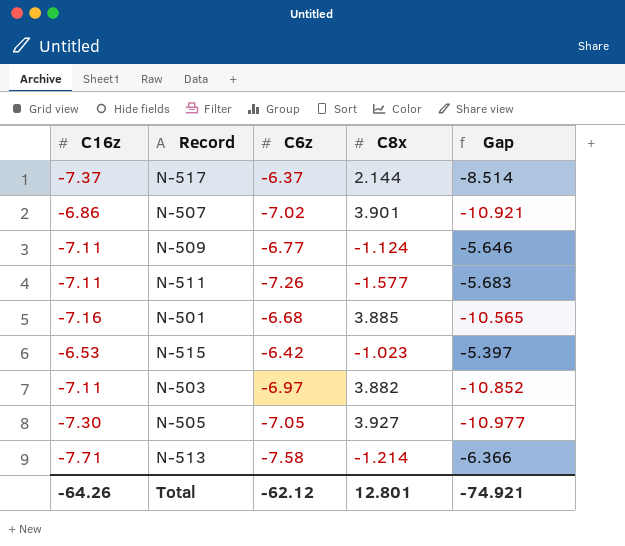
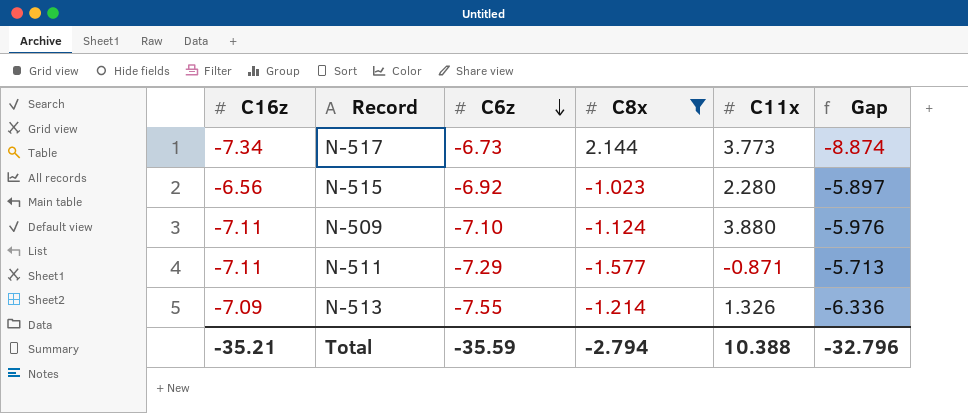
filter: none -> C8x <= 2.144
row order: none -> C6z descending
column C11x | position: none -> 5
N-517 | C16z: -7.37 -> -7.34
N-517 | C6z: -6.37 -> -6.73
N-517 | Gap: -8.514 -> -8.874
N-515 | C16z: -6.53 -> -6.56
N-515 | C6z: -6.42 -> -6.92
N-515 | Gap: -5.397 -> -5.897
N-509 | C6z: -6.77 -> -7.10
N-509 | Gap: -5.646 -> -5.976
N-511 | C6z: -7.26 -> -7.29
N-511 | Gap: -5.683 -> -5.713
N-513 | C16z: -7.71 -> -7.09
N-513 | C6z: -7.58 -> -7.55
N-513 | Gap: -6.366 -> -6.336
Total | C16z: -64.26 -> -35.21
Total | C6z: -62.12 -> -35.59
Total | C8x: 12.801 -> -2.794
Total | Gap: -74.921 -> -32.796

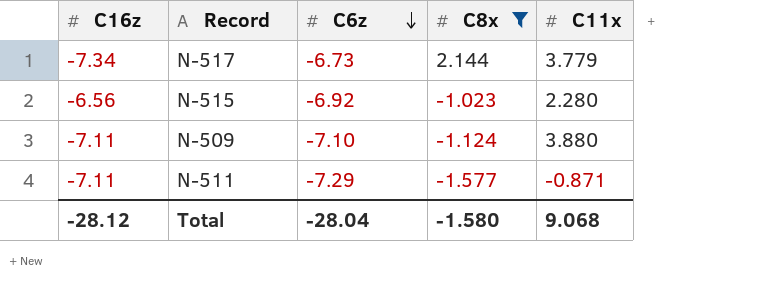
column Gap | formula: [C6z] - [C8x] -> none
row N-513: -7.09 | -7.55 | -1.214 | 1.326 | -6.336 -> none
N-517 | C11x: 3.773 -> 3.779
Total | C16z: -35.21 -> -28.12
Total | C6z: -35.59 -> -28.04
Total | C8x: -2.794 -> -1.580
Total | C11x: 10.388 -> 9.068

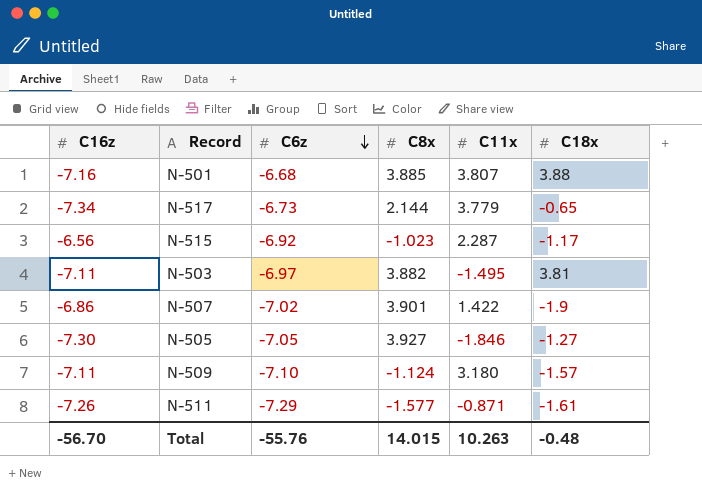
filter: C8x <= 2.144 -> none
column C18x | position: none -> 6
N-515 | C11x: 2.280 -> 2.287
N-509 | C11x: 3.880 -> 3.180
N-511 | C16z: -7.11 -> -7.26
Total | C16z: -28.12 -> -56.70
Total | C6z: -28.04 -> -55.76
Total | C8x: -1.580 -> 14.015
Total | C11x: 9.068 -> 10.263

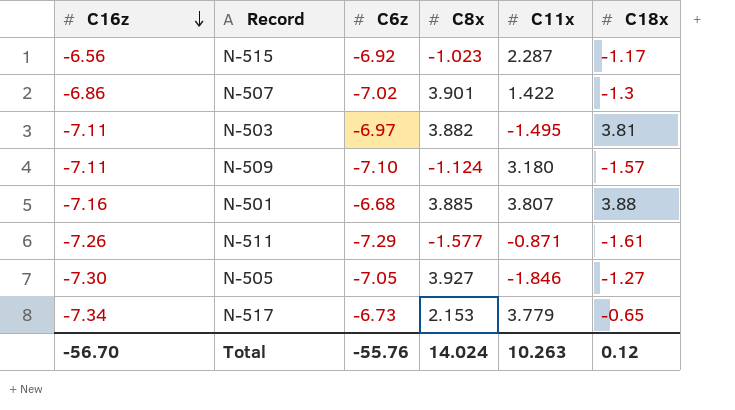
row order: C6z descending -> C16z descending
N-507 | C18x: -1.9 -> -1.3
N-517 | C8x: 2.144 -> 2.153
Total | C8x: 14.015 -> 14.024
Total | C18x: -0.48 -> 0.12

